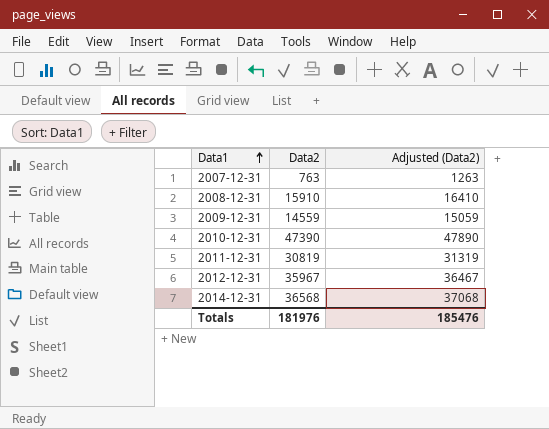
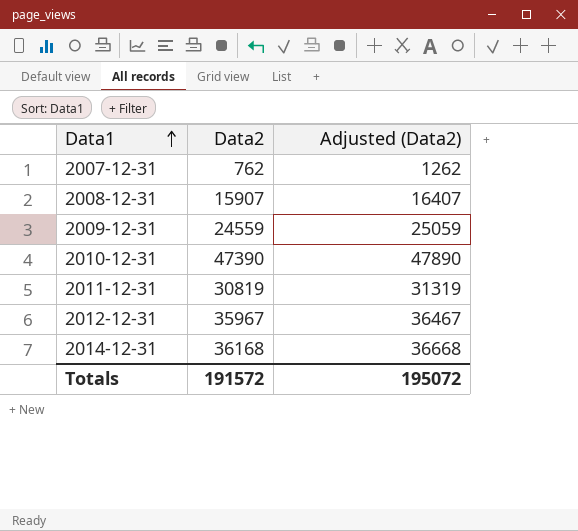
2007-12-31 | Data2: 763 -> 762
2007-12-31 | Adjusted (Data2): 1263 -> 1262
2008-12-31 | Data2: 15910 -> 15907
2008-12-31 | Adjusted (Data2): 16410 -> 16407
2009-12-31 | Data2: 14559 -> 24559
2009-12-31 | Adjusted (Data2): 15059 -> 25059
2014-12-31 | Data2: 36568 -> 36168
2014-12-31 | Adjusted (Data2): 37068 -> 36668
Totals | Data2: 181976 -> 191572
Totals | Adjusted (Data2): 185476 -> 195072

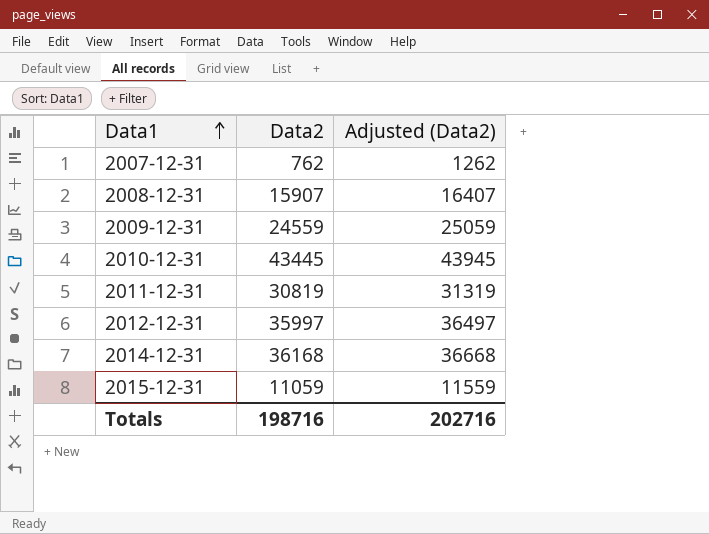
2010-12-31 | Data2: 47390 -> 43445
2010-12-31 | Adjusted (Data2): 47890 -> 43945
2012-12-31 | Data2: 35967 -> 35997
2012-12-31 | Adjusted (Data2): 36467 -> 36497
row 2015-12-31: none -> 11059 | 11559
Totals | Data2: 191572 -> 198716
Totals | Adjusted (Data2): 195072 -> 202716

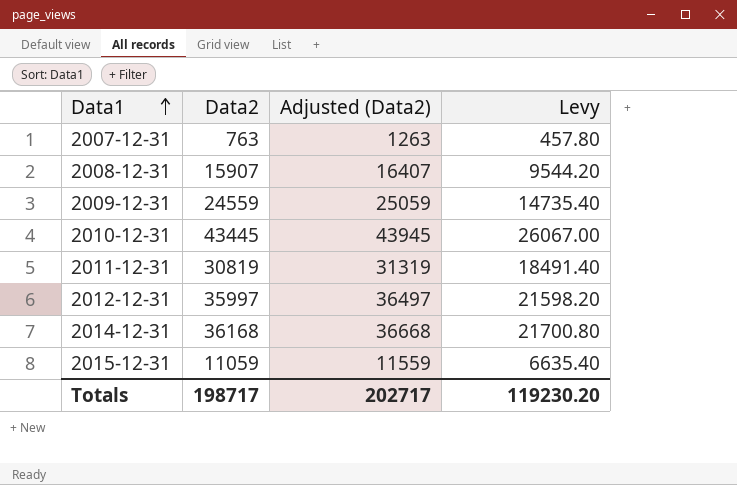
column Levy | formula: none -> [Data2] * 0.6
2007-12-31 | Data2: 762 -> 763
2007-12-31 | Adjusted (Data2): 1262 -> 1263
Totals | Data2: 198716 -> 198717
Totals | Adjusted (Data2): 202716 -> 202717

